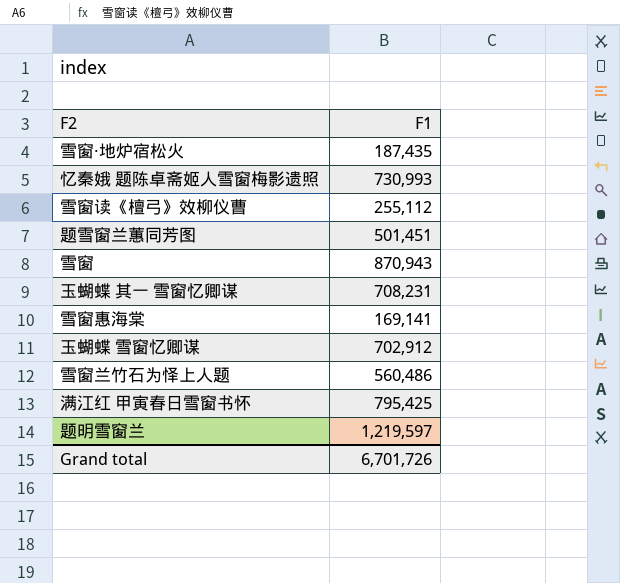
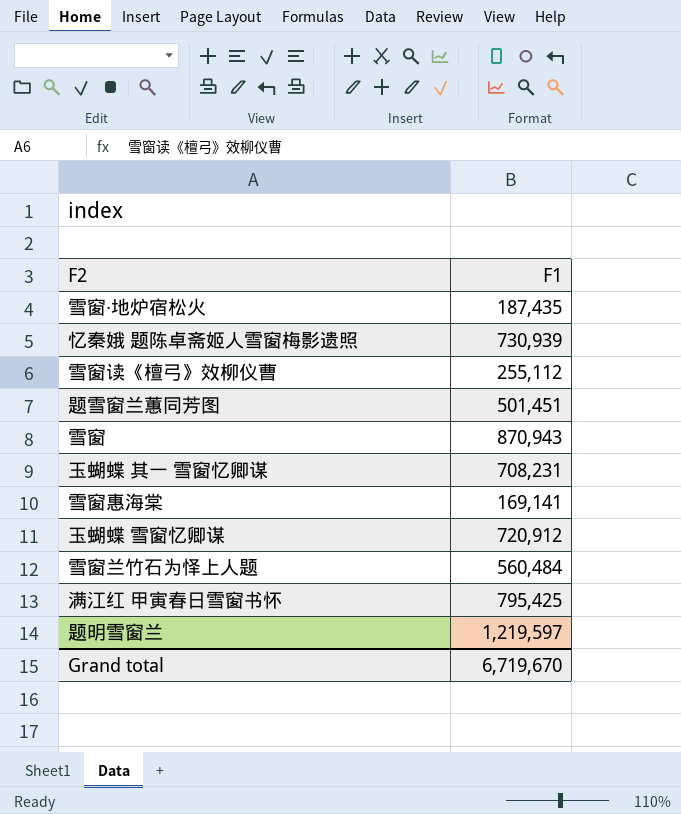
忆秦娥 题陈卓斋姬人雪窗梅影遗照 | F1: 730,993 -> 730,939
玉蝴蝶 雪窗忆卿谋 | F1: 702,912 -> 720,912
雪窗兰竹石为怿上人题 | F1: 560,486 -> 560,484
Grand total | F1: 6,701,726 -> 6,719,670

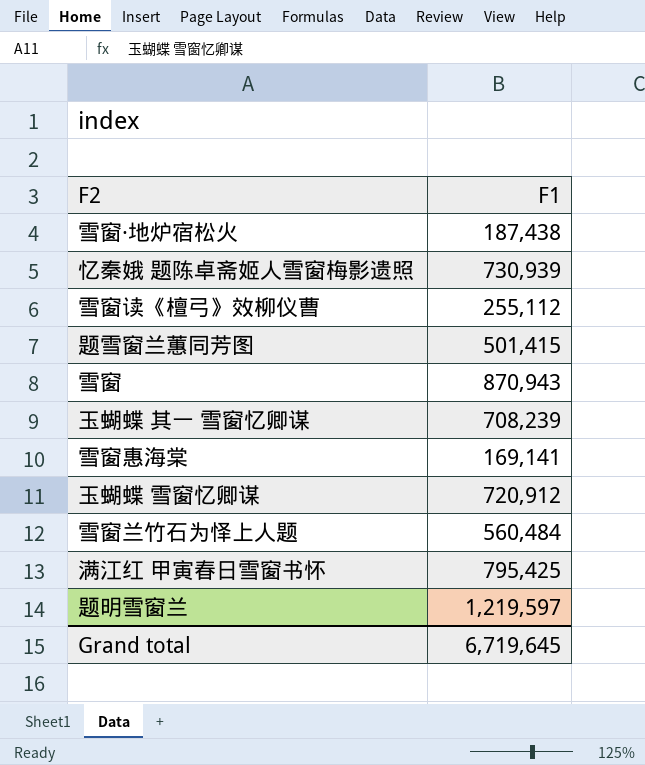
雪窗·地炉宿松火 | F1: 187,435 -> 187,438
题雪窗兰蕙同芳图 | F1: 501,451 -> 501,415
玉蝴蝶 其一 雪窗忆卿谋 | F1: 708,231 -> 708,239
Grand total | F1: 6,719,670 -> 6,719,645

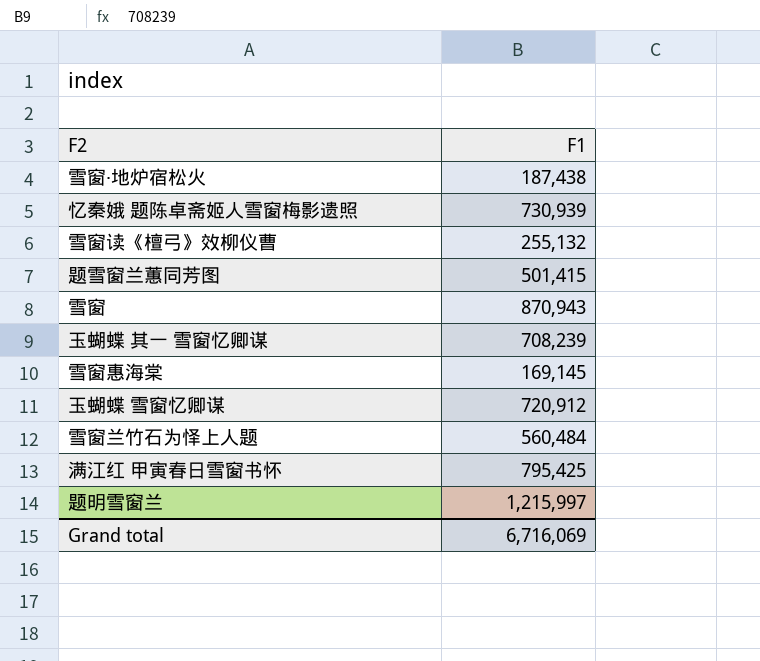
雪窗读《檀弓》效柳仪曹 | F1: 255,112 -> 255,132
雪窗惠海棠 | F1: 169,141 -> 169,145
题明雪窗兰 | F1: 1,219,597 -> 1,215,997
Grand total | F1: 6,719,645 -> 6,716,069

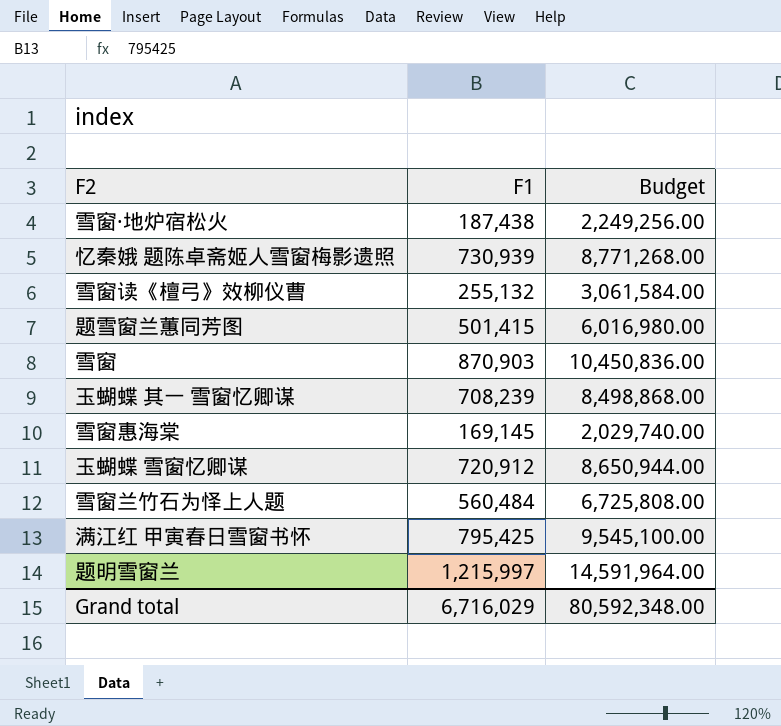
column Budget | formula: none -> [F1] * 12
雪窗 | F1: 870,943 -> 870,903
Grand total | F1: 6,716,069 -> 6,716,029

